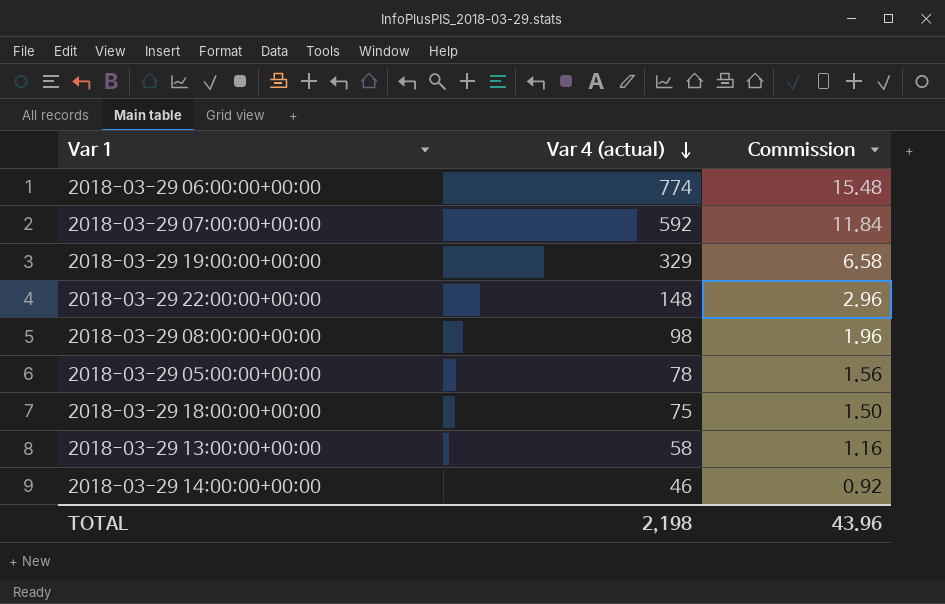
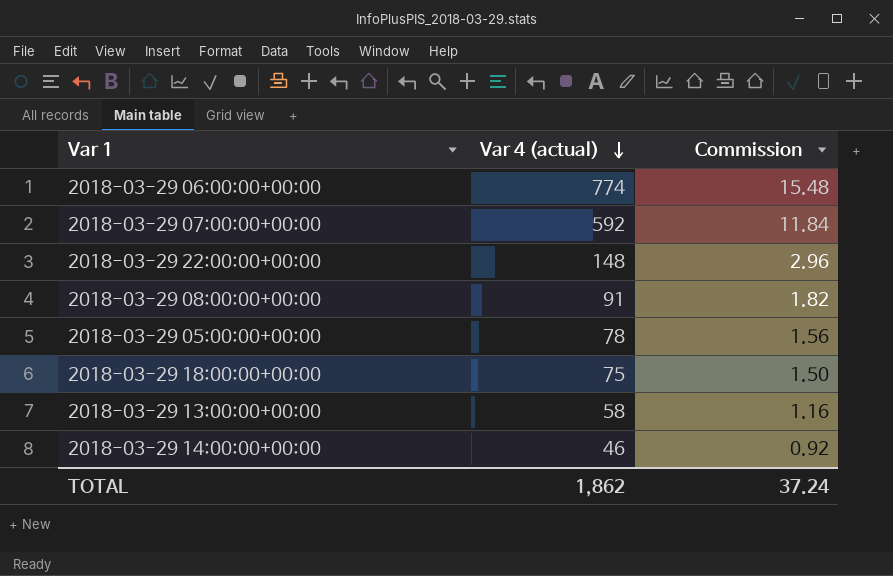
row 2018-03-29 19:00:00+00:00: 329 | 6.58 -> none
2018-03-29 08:00:00+00:00 | Var 4 (actual): 98 -> 91
2018-03-29 08:00:00+00:00 | Commission: 1.96 -> 1.82
TOTAL | Var 4 (actual): 2,198 -> 1,862
TOTAL | Commission: 43.96 -> 37.24

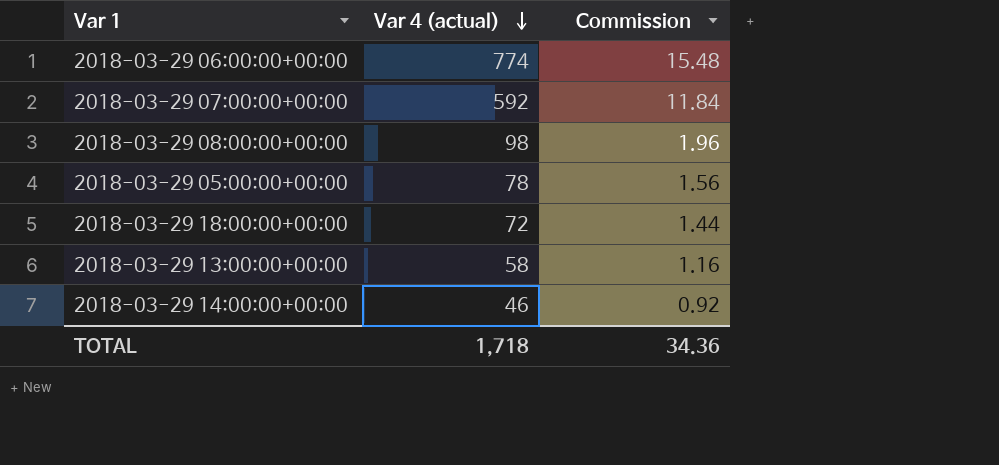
row 2018-03-29 22:00:00+00:00: 148 | 2.96 -> none
2018-03-29 08:00:00+00:00 | Var 4 (actual): 91 -> 98
2018-03-29 08:00:00+00:00 | Commission: 1.82 -> 1.96
2018-03-29 18:00:00+00:00 | Var 4 (actual): 75 -> 72
2018-03-29 18:00:00+00:00 | Commission: 1.50 -> 1.44
TOTAL | Var 4 (actual): 1,862 -> 1,718
TOTAL | Commission: 37.24 -> 34.36

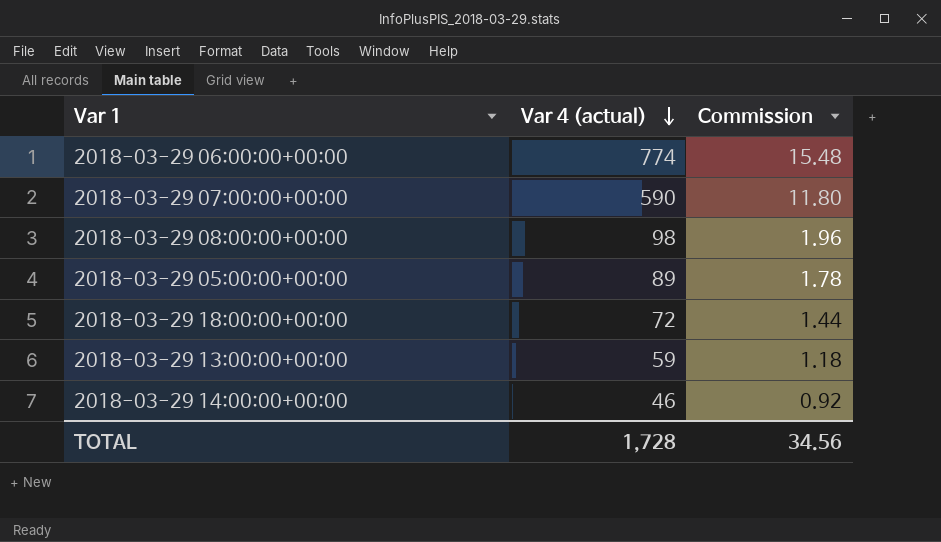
2018-03-29 07:00:00+00:00 | Var 4 (actual): 592 -> 590
2018-03-29 07:00:00+00:00 | Commission: 11.84 -> 11.80
2018-03-29 05:00:00+00:00 | Var 4 (actual): 78 -> 89
2018-03-29 05:00:00+00:00 | Commission: 1.56 -> 1.78
2018-03-29 13:00:00+00:00 | Var 4 (actual): 58 -> 59
2018-03-29 13:00:00+00:00 | Commission: 1.16 -> 1.18
TOTAL | Var 4 (actual): 1,718 -> 1,728
TOTAL | Commission: 34.36 -> 34.56

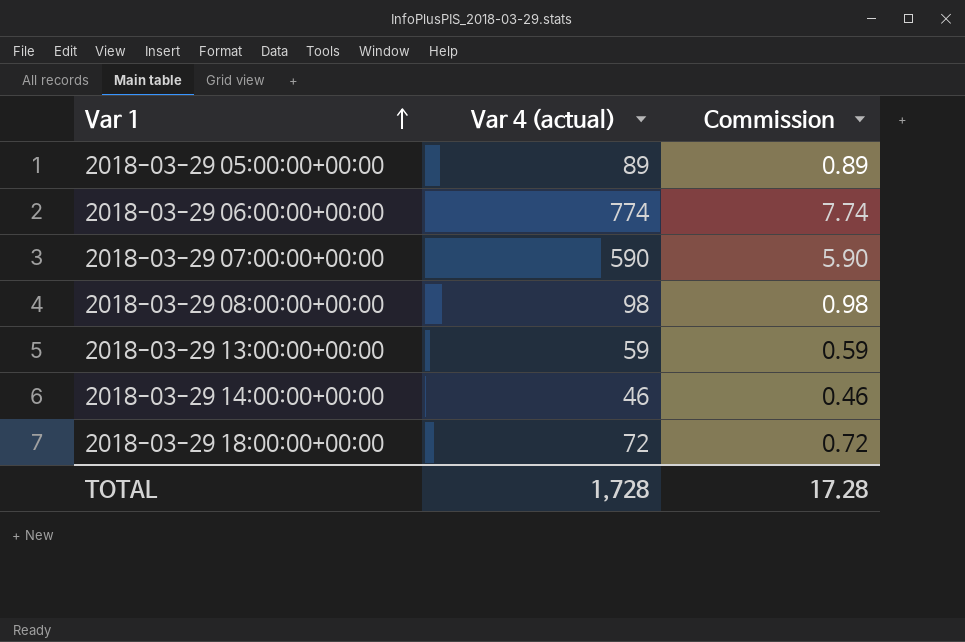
row order: Var 4 (actual) descending -> Var 1 ascending
column Commission | formula: [Var 4 (actual)] * 0.02 -> [Var 4 (actual)] * 0.01
TOTAL | Commission: 34.56 -> 17.28

